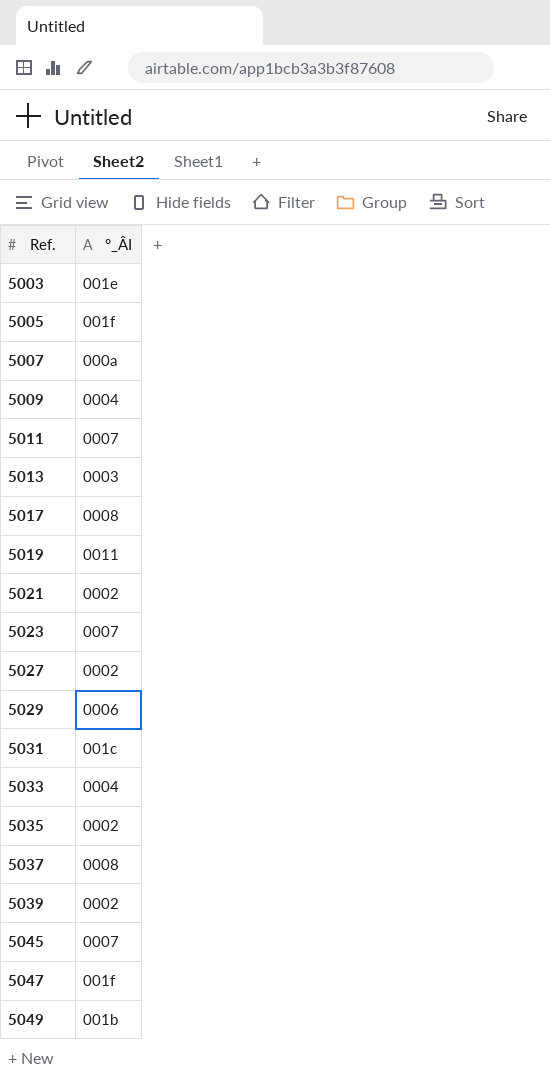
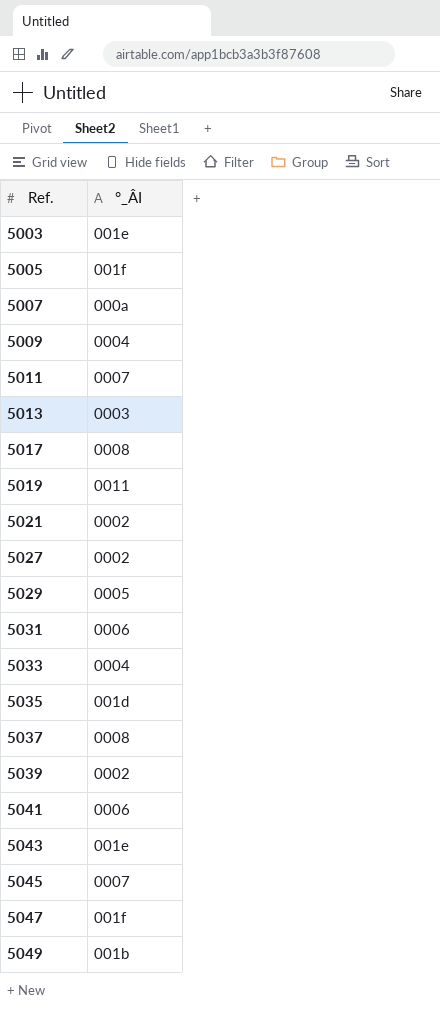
row 5023: 0007 -> none
5029 | °_ÂI: 0006 -> 0005
5031 | °_ÂI: 001c -> 0006
5035 | °_ÂI: 0002 -> 001d
row 5041: none -> 0006
row 5043: none -> 001e

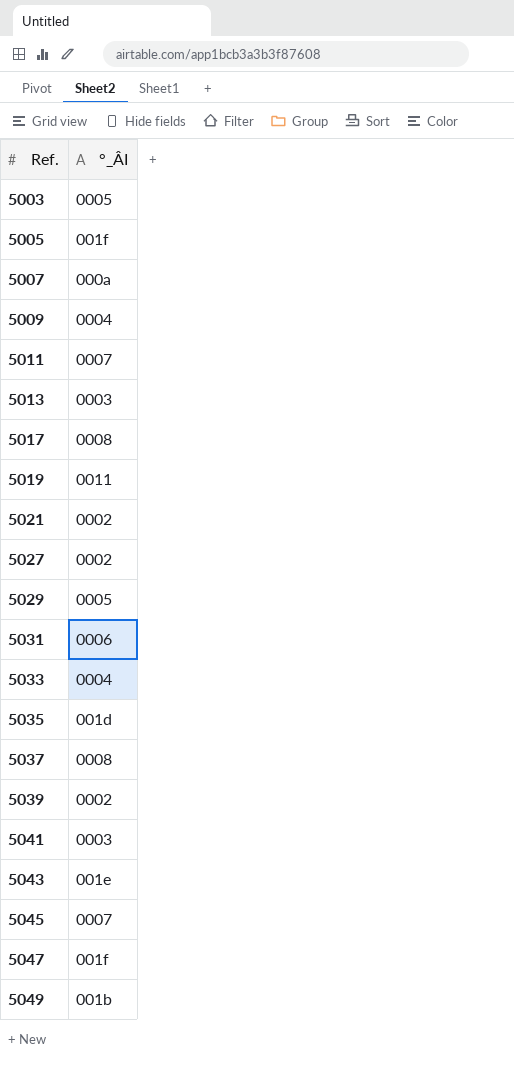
5003 | °_ÂI: 001e -> 0005
5041 | °_ÂI: 0006 -> 0003

